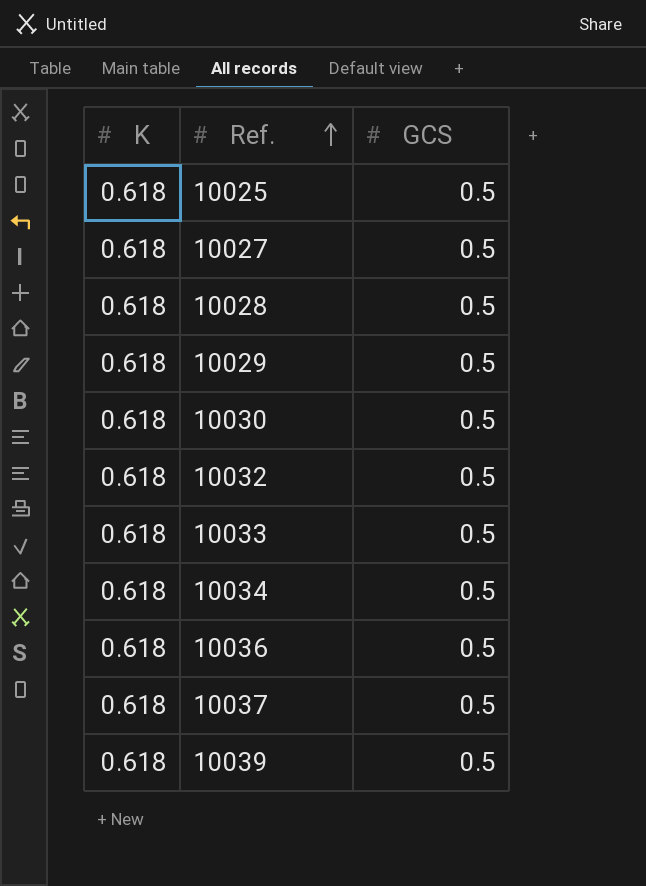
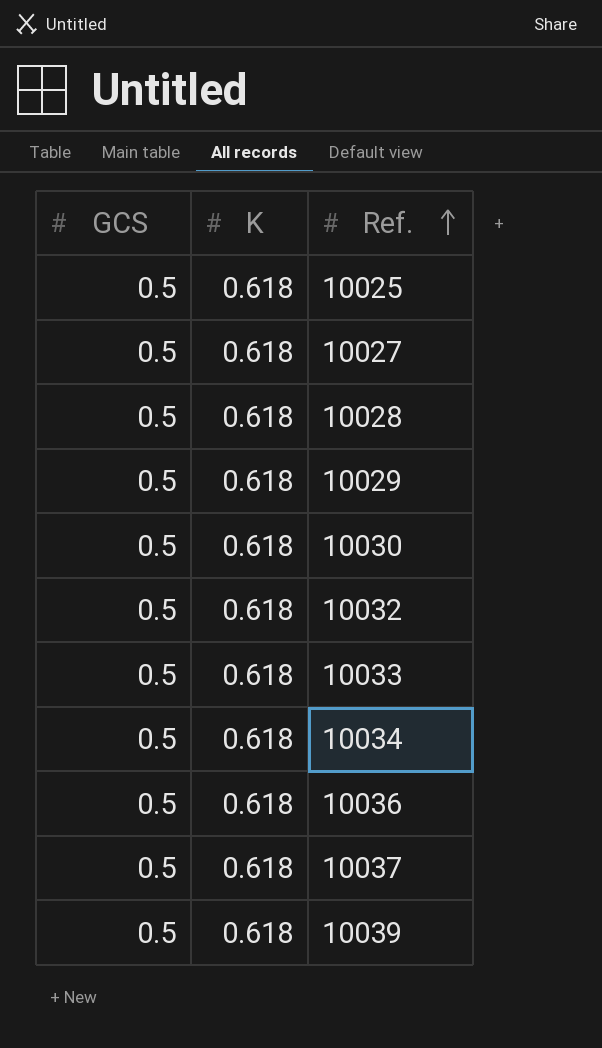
column GCS | position: 3 -> 1

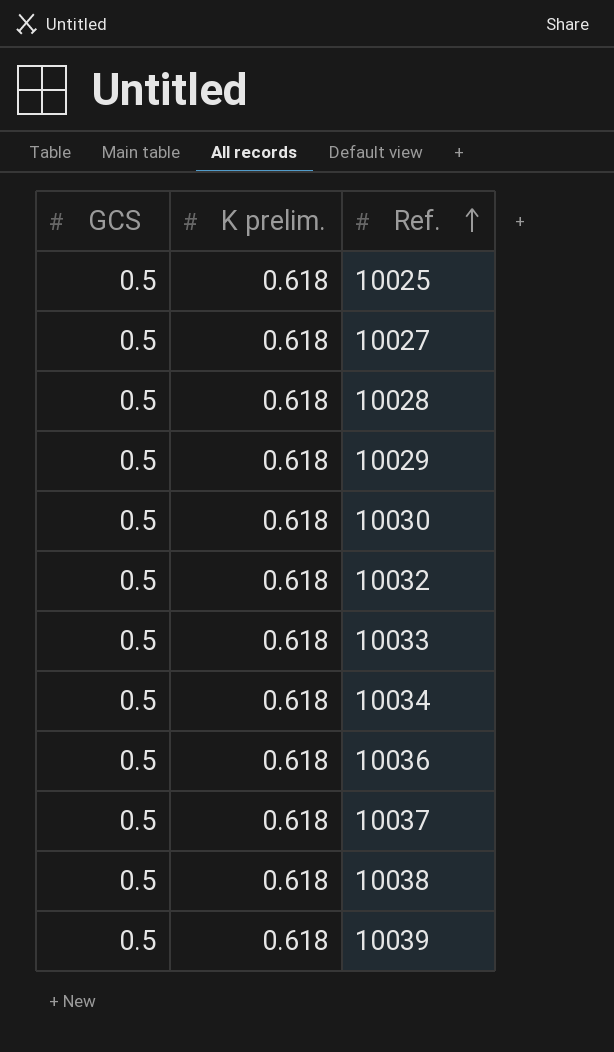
column name: K -> K prelim.
row 10038: none -> 0.5 | 0.618

